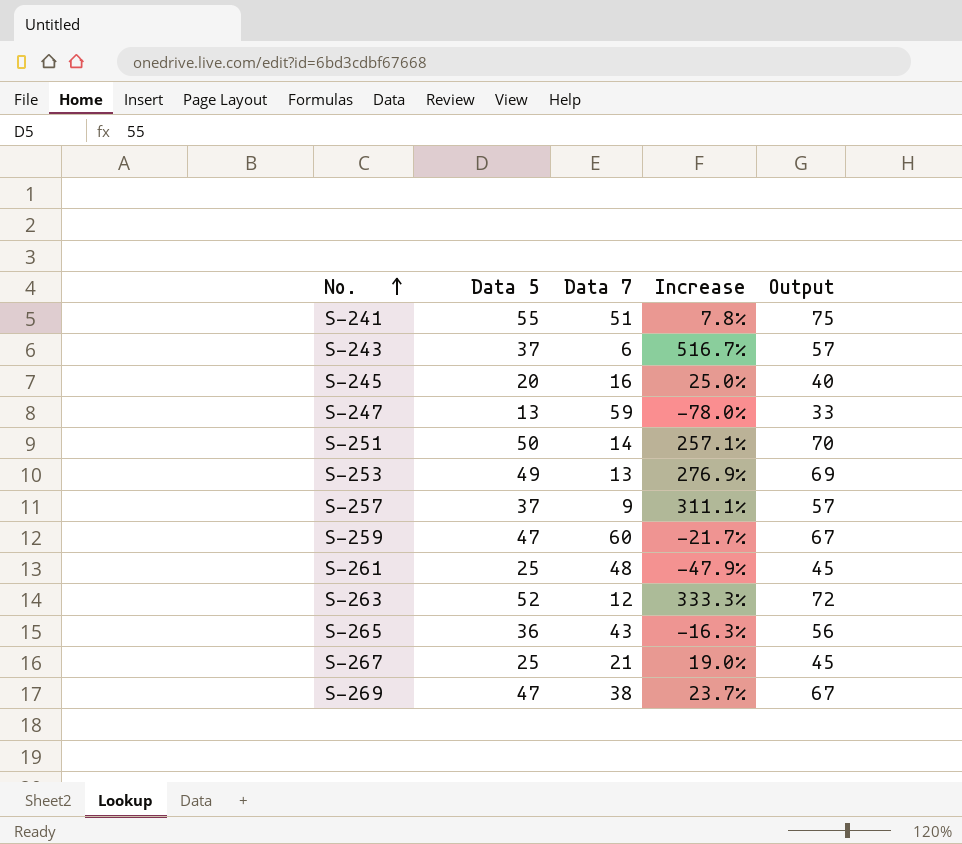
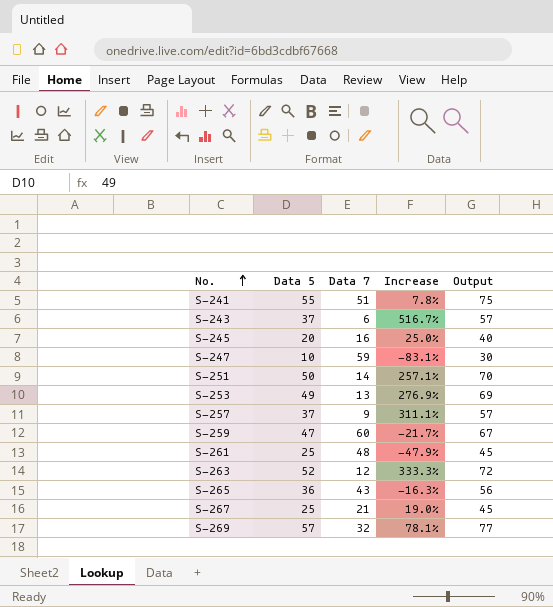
S-247 | Data 5: 13 -> 10
S-247 | Increase: -78.0% -> -83.1%
S-247 | Output: 33 -> 30
S-269 | Data 5: 47 -> 57
S-269 | Data 7: 38 -> 32
S-269 | Increase: 23.7% -> 78.1%
S-269 | Output: 67 -> 77

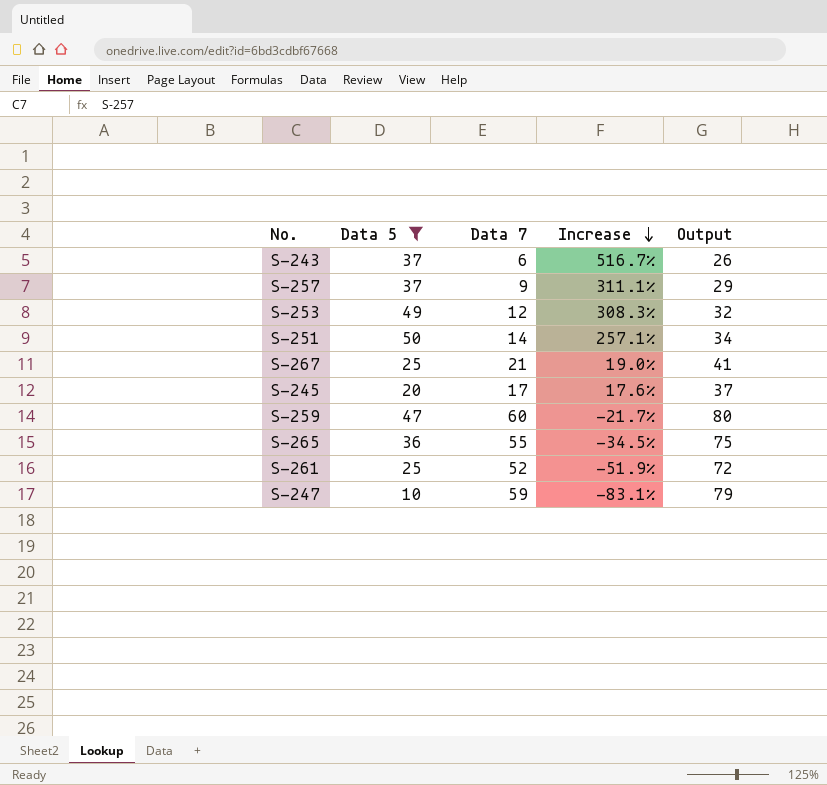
filter: none -> Data 5 <= 50
row order: No. ascending -> Increase descending
column Output | formula: [Data 5] + 20 -> [Data 7] + 20
S-253 | Data 7: 13 -> 12
S-253 | Increase: 276.9% -> 308.3%
S-245 | Data 7: 16 -> 17
S-245 | Increase: 25.0% -> 17.6%
S-265 | Data 7: 43 -> 55
S-265 | Increase: -16.3% -> -34.5%
S-261 | Data 7: 48 -> 52
S-261 | Increase: -47.9% -> -51.9%

